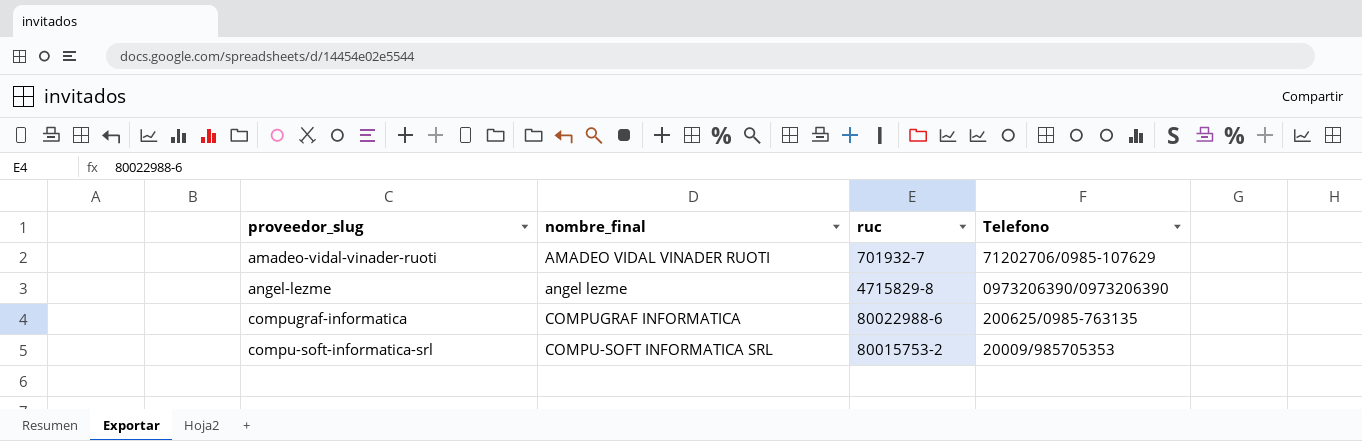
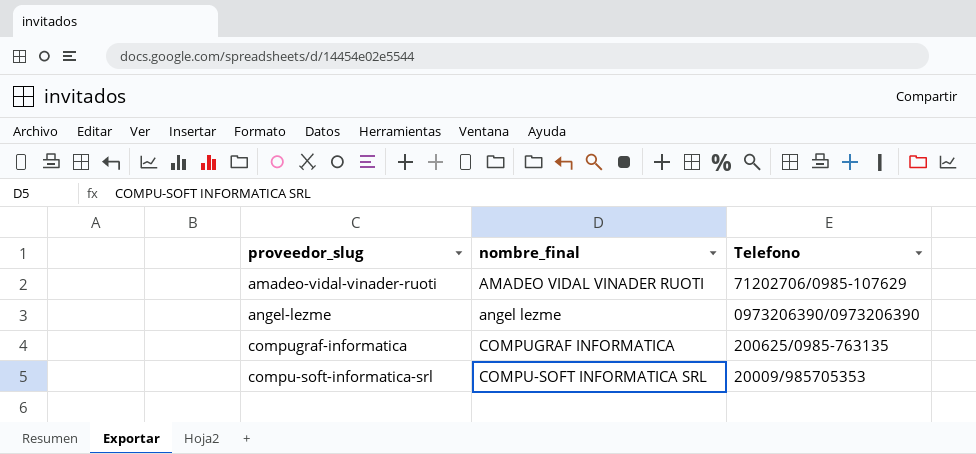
column ruc | position: 3 -> none

